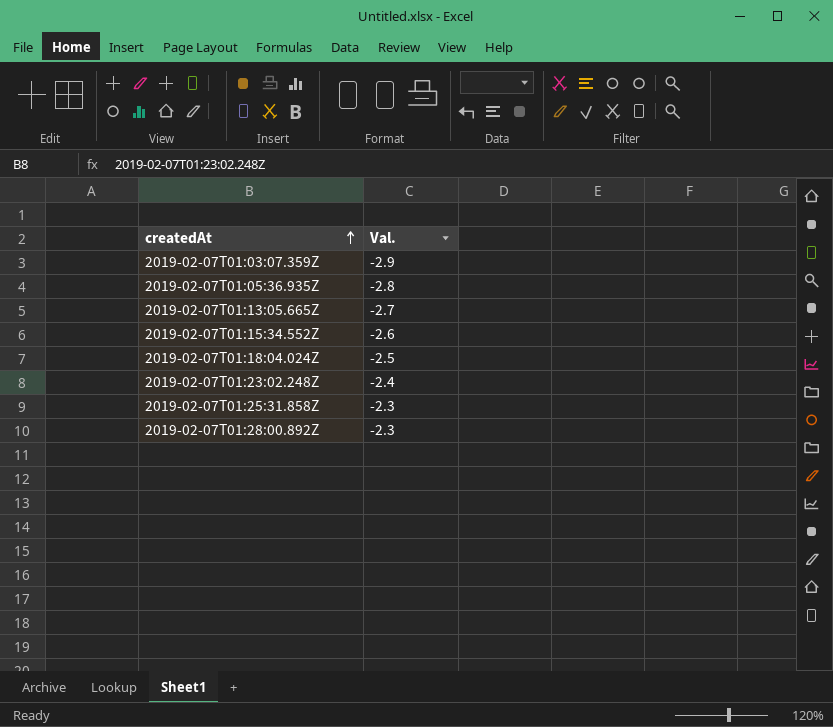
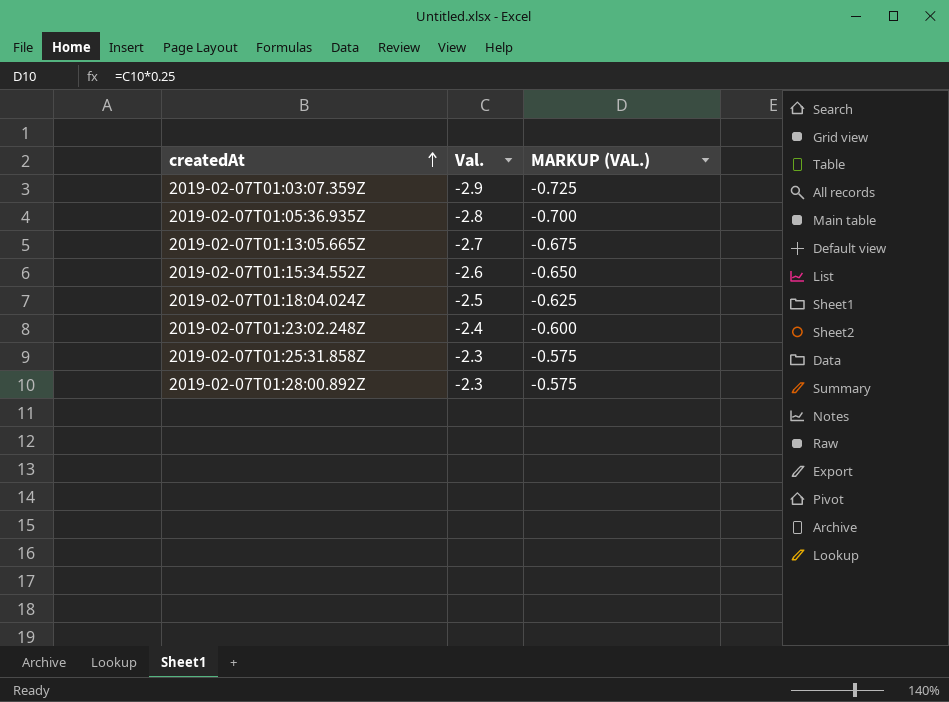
column MARKUP (VAL.) | formula: none -> [Val.] * 0.25

